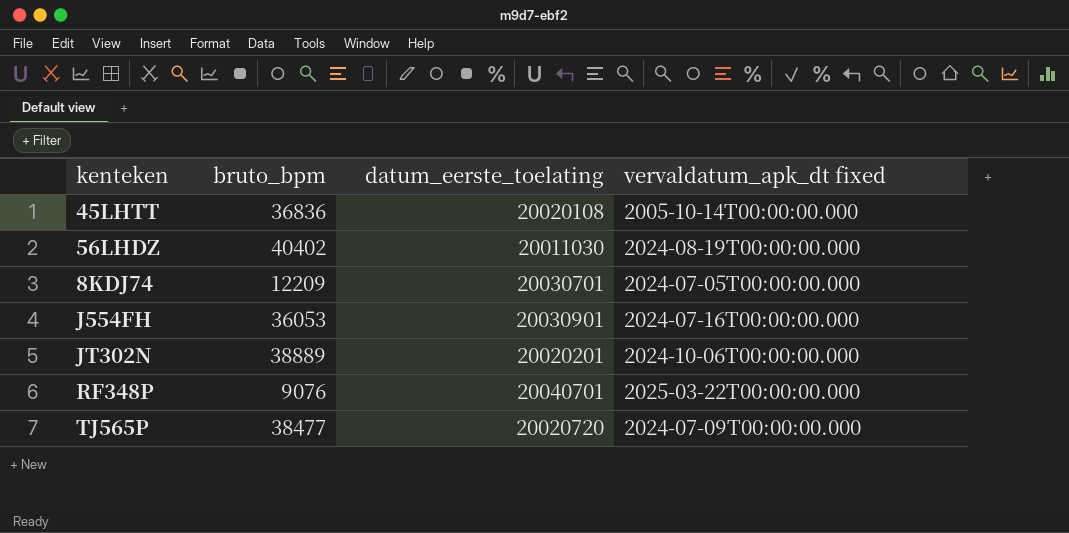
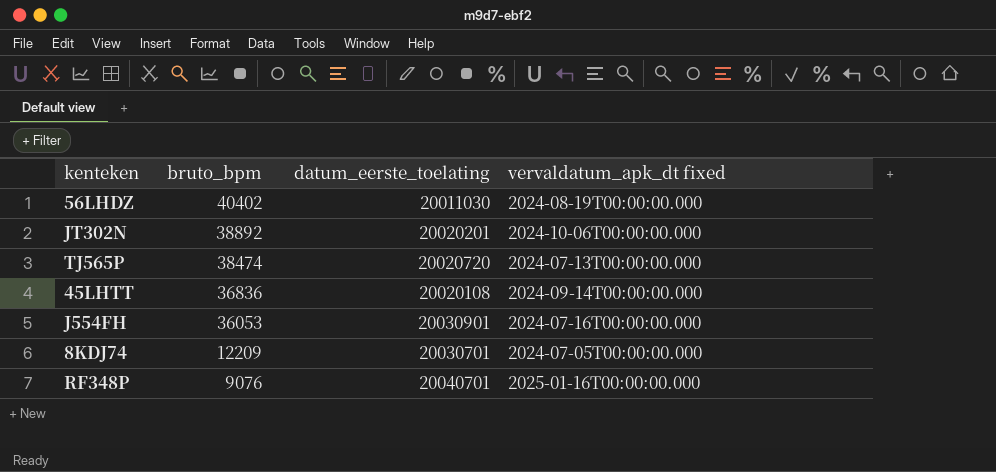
row order: none -> bruto_bpm descending
JT302N | bruto_bpm: 38889 -> 38892
TJ565P | bruto_bpm: 38477 -> 38474
TJ565P | vervaldatum_apk_dt fixed: 2024-07-09T00:00:00.000 -> 2024-07-13T00:00:00.000
45LHTT | vervaldatum_apk_dt fixed: 2005-10-14T00:00:00.000 -> 2024-09-14T00:00:00.000
RF348P | vervaldatum_apk_dt fixed: 2025-03-22T00:00:00.000 -> 2025-01-16T00:00:00.000

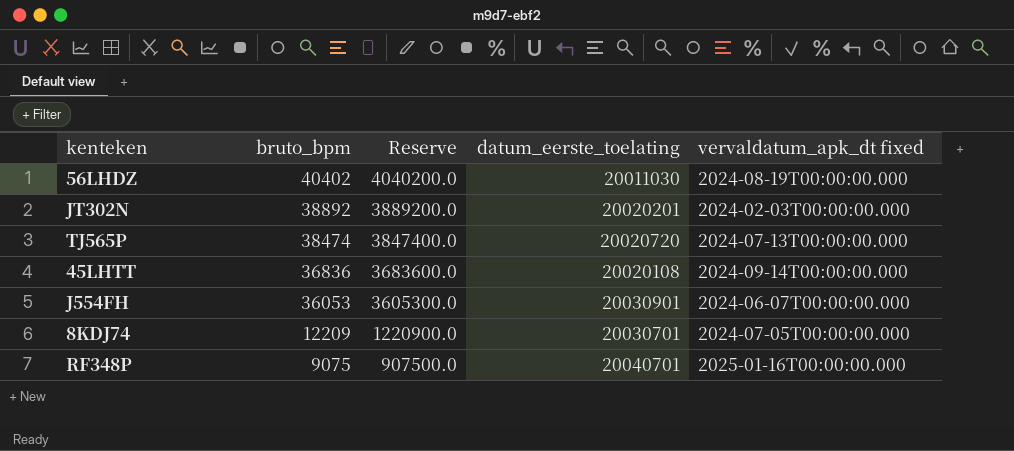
column Reserve | formula: none -> [bruto_bpm] * 100
JT302N | vervaldatum_apk_dt fixed: 2024-10-06T00:00:00.000 -> 2024-02-03T00:00:00.000
J554FH | vervaldatum_apk_dt fixed: 2024-07-16T00:00:00.000 -> 2024-06-07T00:00:00.000
RF348P | bruto_bpm: 9076 -> 9075

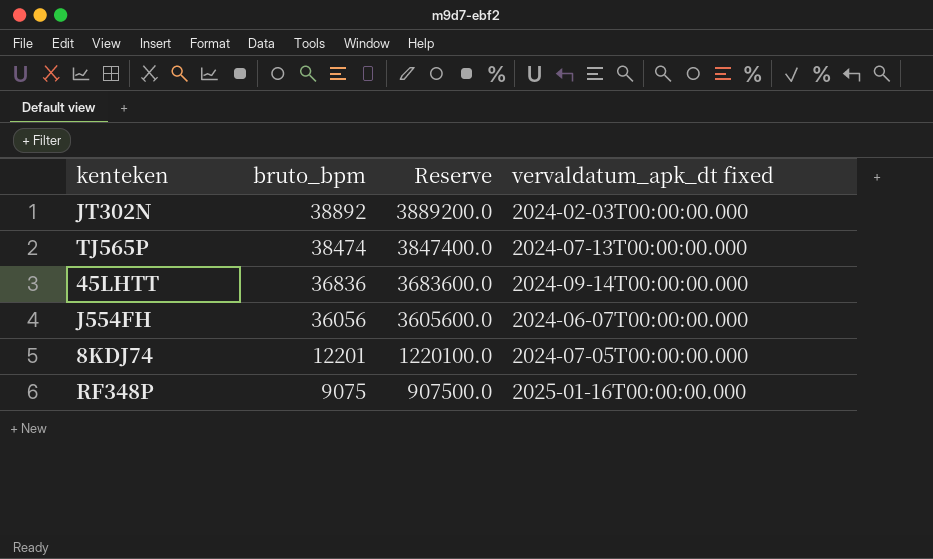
column datum_eerste_toelating | position: 4 -> none
row 56LHDZ: 40402 | 4040200.0 | 20011030 | 2024-08-19T00:00:00.000 -> none
J554FH | bruto_bpm: 36053 -> 36056
J554FH | Reserve: 3605300.0 -> 3605600.0
8KDJ74 | bruto_bpm: 12209 -> 12201
8KDJ74 | Reserve: 1220900.0 -> 1220100.0

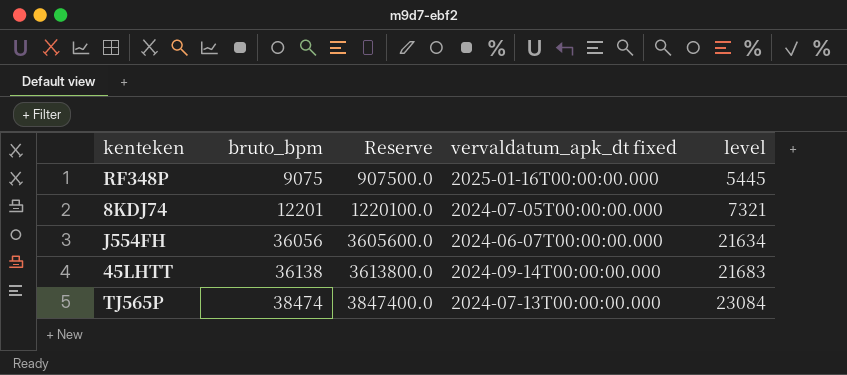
row order: bruto_bpm descending -> bruto_bpm ascending
column level | formula: none -> [bruto_bpm] * 0.6
row JT302N: 38892 | 3889200.0 | 2024-02-03T00:00:00.000 -> none
45LHTT | bruto_bpm: 36836 -> 36138
45LHTT | Reserve: 3683600.0 -> 3613800.0

